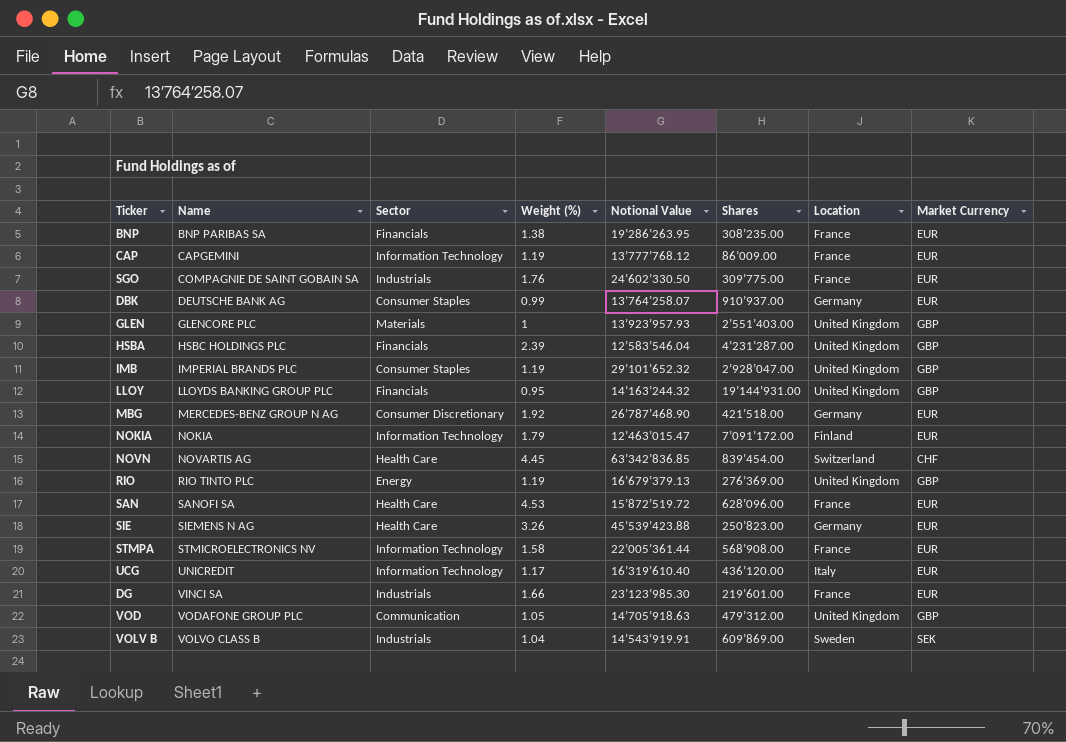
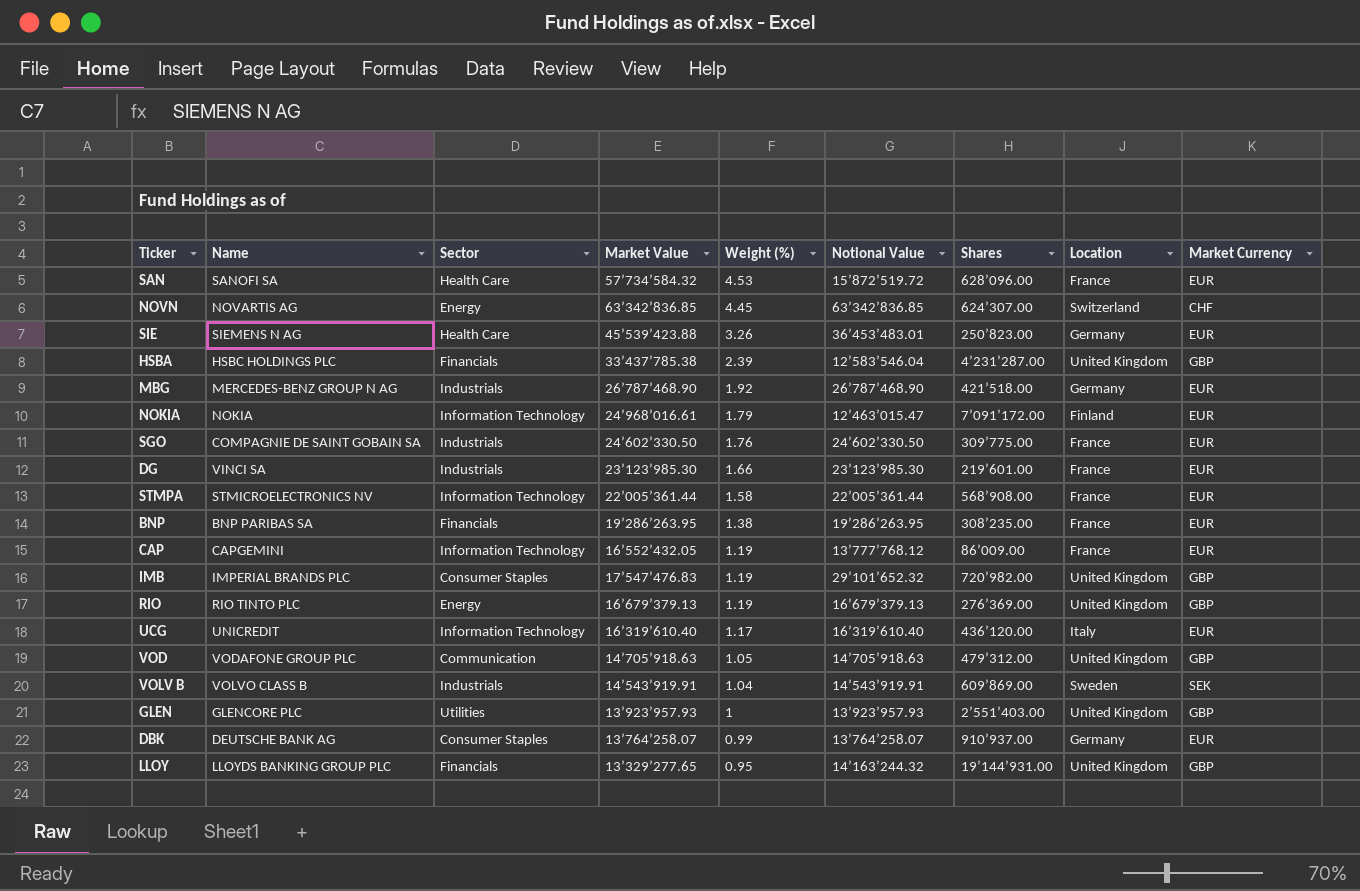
row order: Name ascending -> Weight (%) descending
column Market Value | position: none -> 4
NOVN | Sector: Health Care -> Energy
NOVN | Shares: 839’454.00 -> 624’307.00
SIE | Notional Value: 45’539’423.88 -> 36’453’483.01
MBG | Sector: Consumer Discretionary -> Industrials
IMB | Shares: 2’928’047.00 -> 720’982.00
GLEN | Sector: Materials -> Utilities

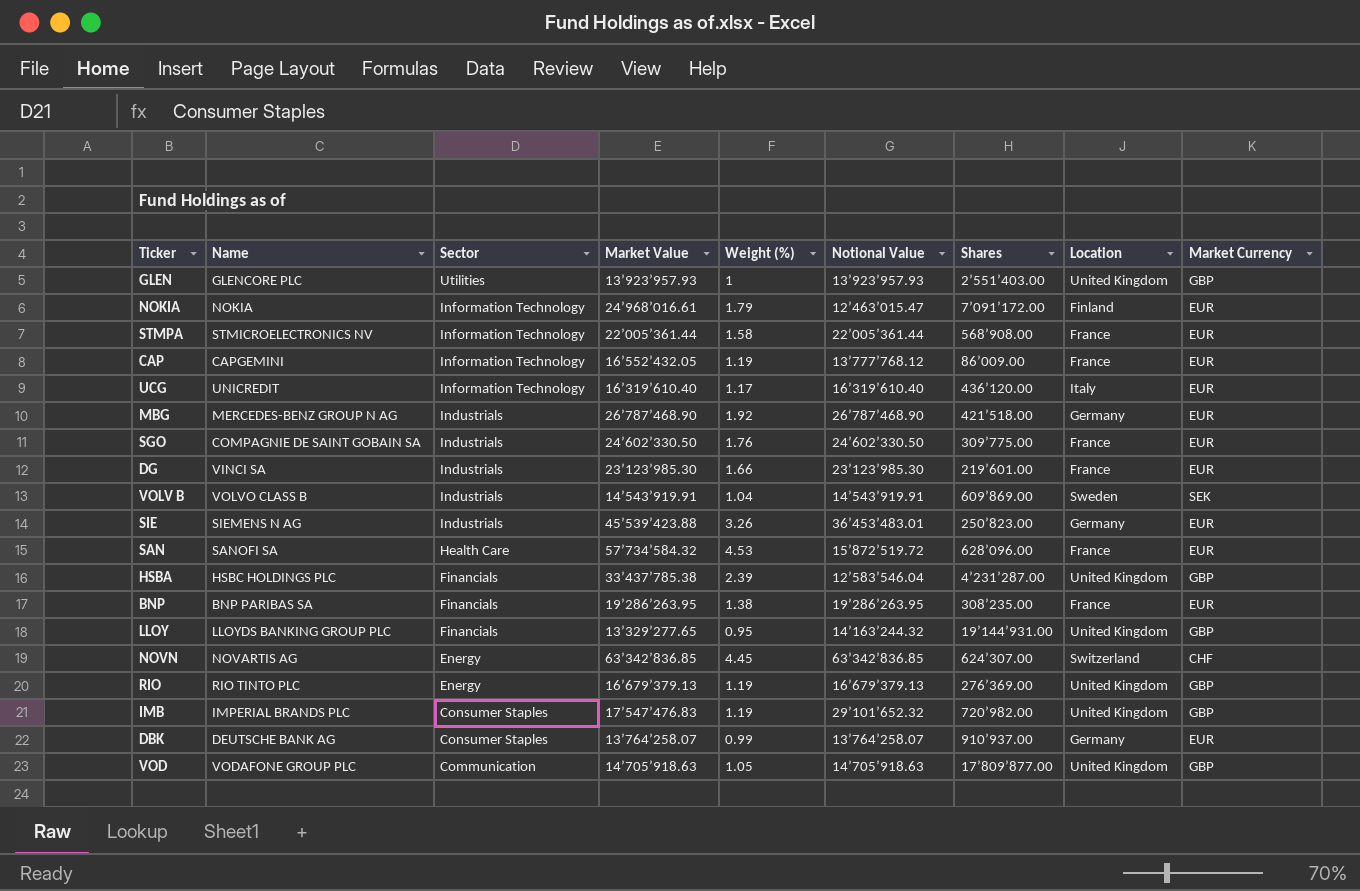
row order: Weight (%) descending -> Sector descending
SIE | Sector: Health Care -> Industrials
VOD | Shares: 479’312.00 -> 17’809’877.00

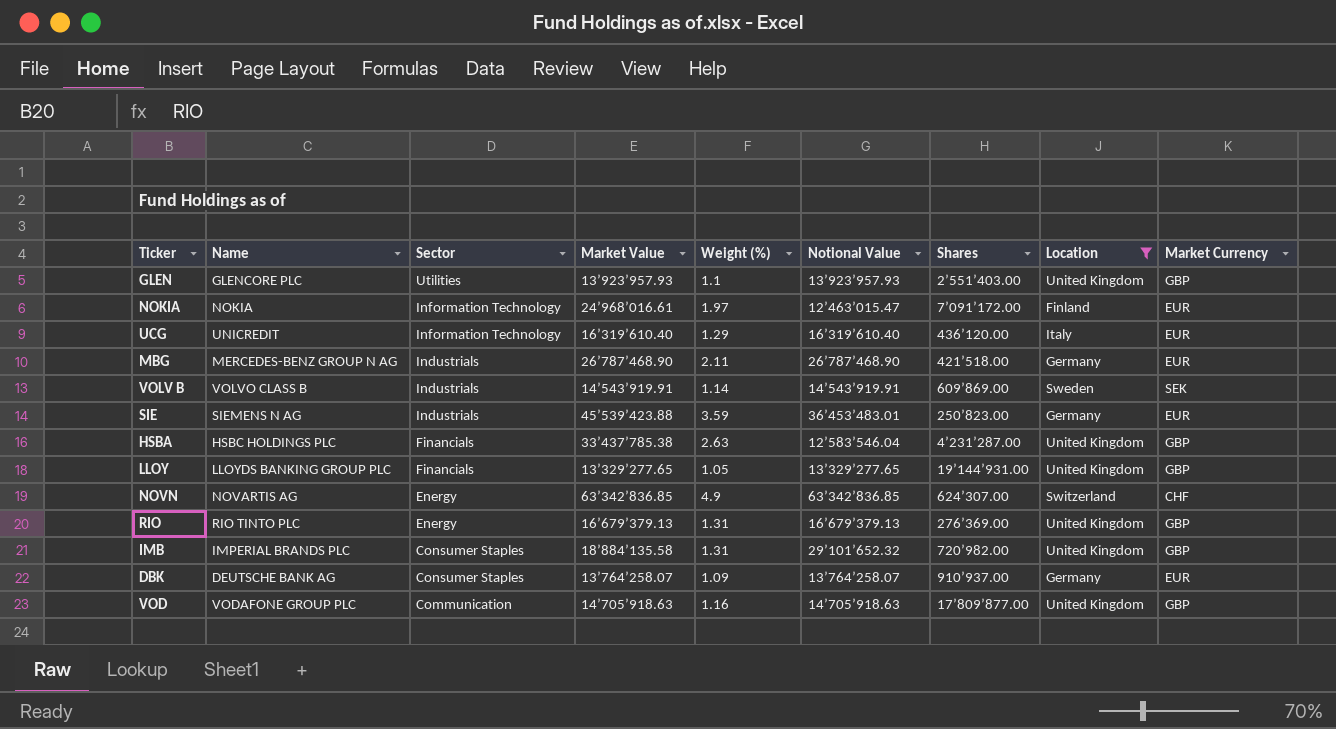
filter: none -> Location != France
GLEN | Weight (%): 1 -> 1.1
NOKIA | Weight (%): 1.79 -> 1.97
UCG | Weight (%): 1.17 -> 1.29
MBG | Weight (%): 1.92 -> 2.11
VOLV B | Weight (%): 1.04 -> 1.14
SIE | Weight (%): 3.26 -> 3.59
HSBA | Weight (%): 2.39 -> 2.63
LLOY | Weight (%): 0.95 -> 1.05
LLOY | Notional Value: 14’163’244.32 -> 13’329’277.65
NOVN | Weight (%): 4.45 -> 4.9
RIO | Weight (%): 1.19 -> 1.31
IMB | Market Value: 17’547’476.83 -> 18’884’135.58
IMB | Weight (%): 1.19 -> 1.31
DBK | Weight (%): 0.99 -> 1.09
VOD | Weight (%): 1.05 -> 1.16

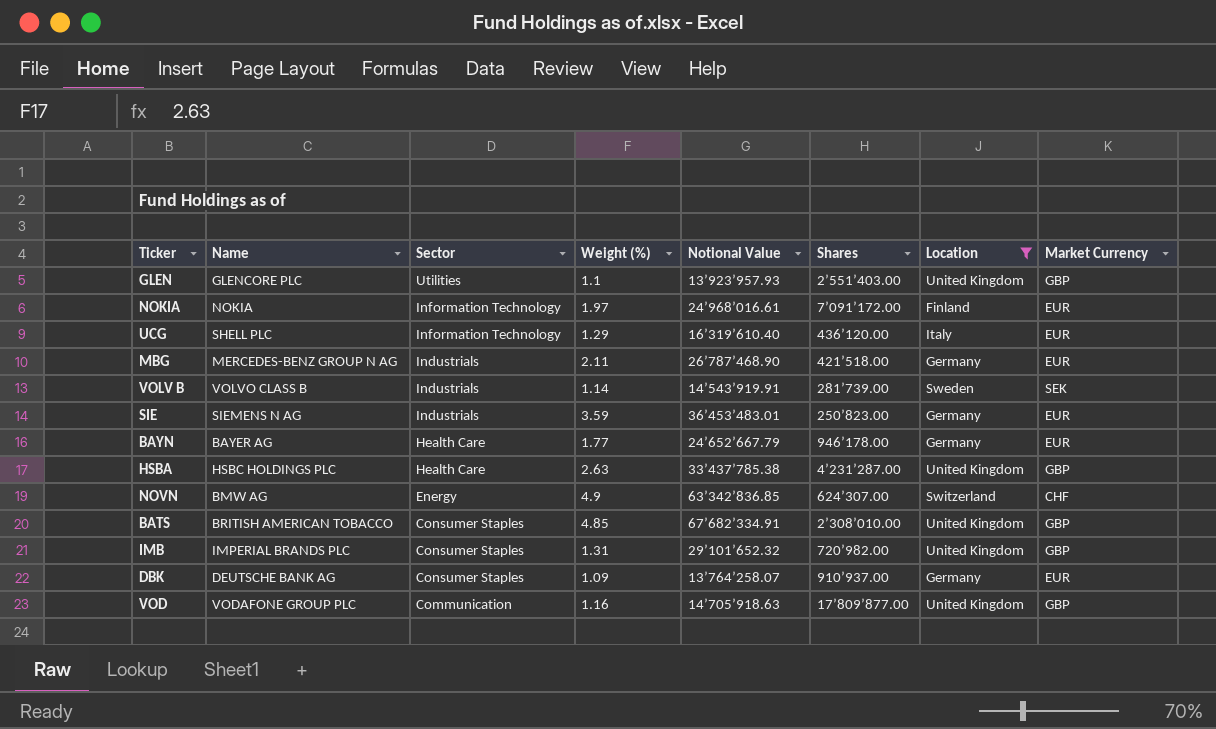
column Market Value | position: 4 -> none
row LLOY: LLOYDS BANKING GROUP PLC | Financials | 13’329’277.65 | 1.05 | 13’329’277.65 | 19’144’931.00 | United Kingdom | GBP -> none
row RIO: RIO TINTO PLC | Energy | 16’679’379.13 | 1.31 | 16’679’379.13 | 276’369.00 | United Kingdom | GBP -> none
NOKIA | Notional Value: 12’463’015.47 -> 24’968’016.61
UCG | Name: UNICREDIT -> SHELL PLC
VOLV B | Shares: 609’869.00 -> 281’739.00
row BAYN: none -> BAYER AG | Health Care | 1.77 | 24’652’667.79 | 946’178.00 | Germany | EUR
HSBA | Sector: Financials -> Health Care
HSBA | Notional Value: 12’583’546.04 -> 33’437’785.38
NOVN | Name: NOVARTIS AG -> BMW AG
row BATS: none -> BRITISH AMERICAN TOBACCO | Consumer Staples | 4.85 | 67’682’334.91 | 2’308’010.00 | United Kingdom | GBP

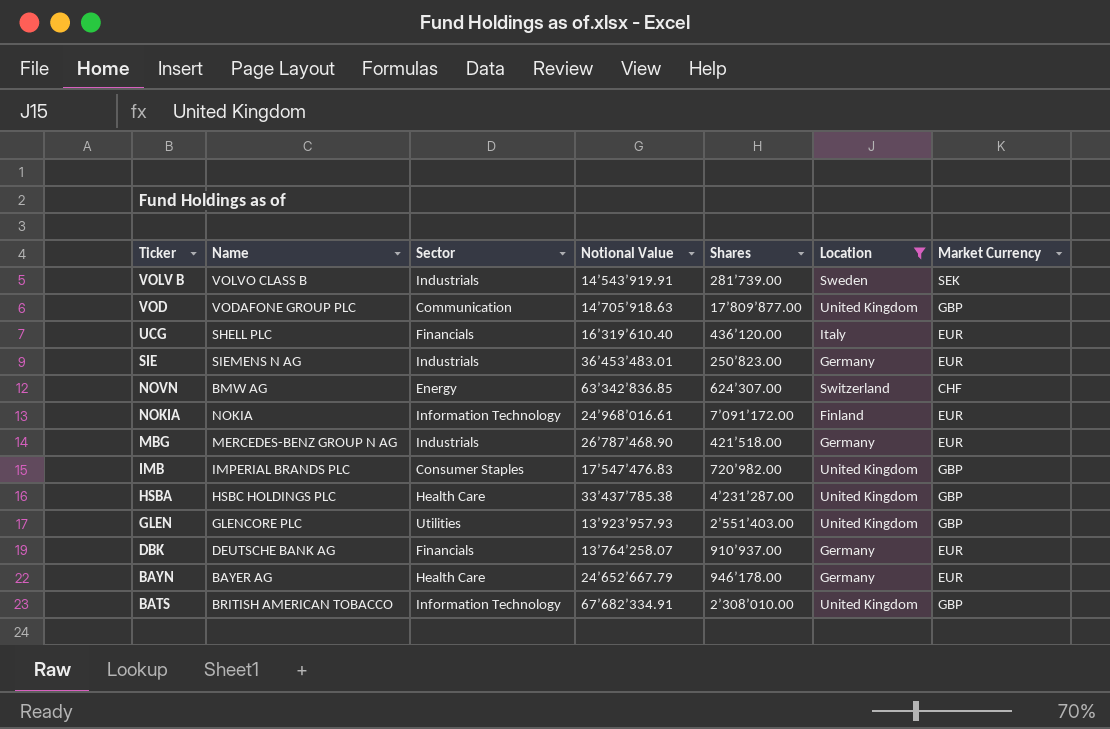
row order: Sector descending -> Ticker descending
column Weight (%) | position: 4 -> none
UCG | Sector: Information Technology -> Financials
IMB | Notional Value: 29’101’652.32 -> 17’547’476.83
DBK | Sector: Consumer Staples -> Financials
BATS | Sector: Consumer Staples -> Information Technology

